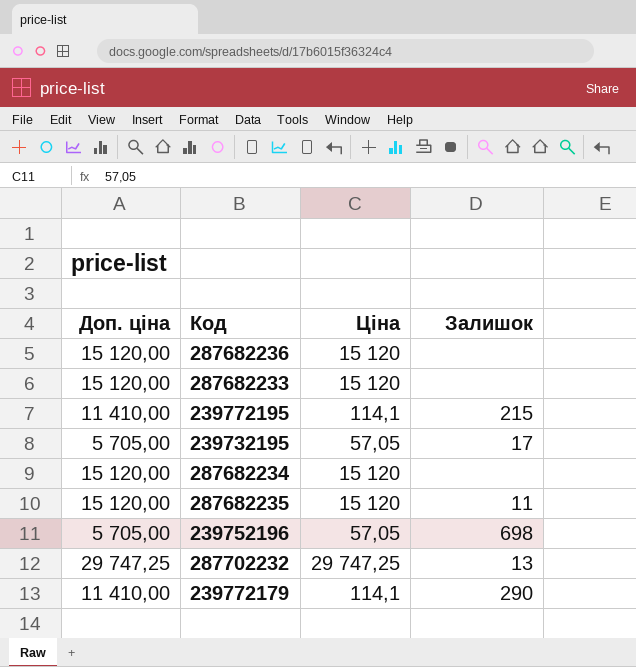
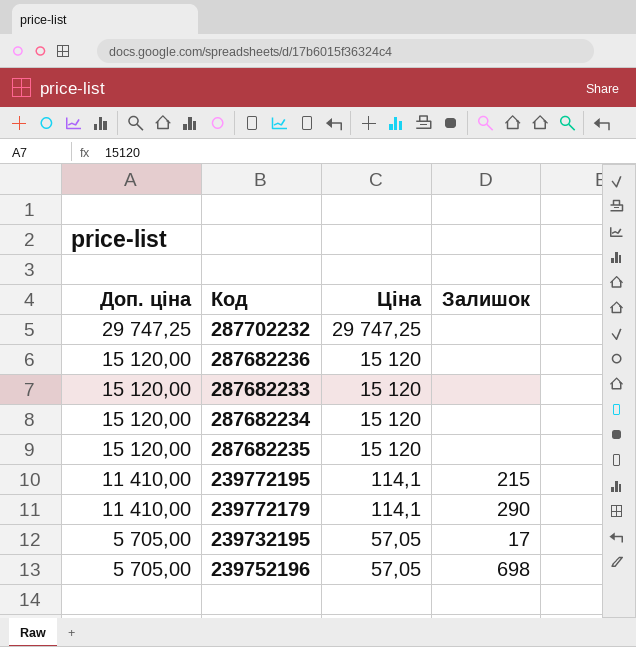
row order: none -> Доп. ціна descending
287702232 | Залишок: 13 -> none
287682235 | Залишок: 11 -> none

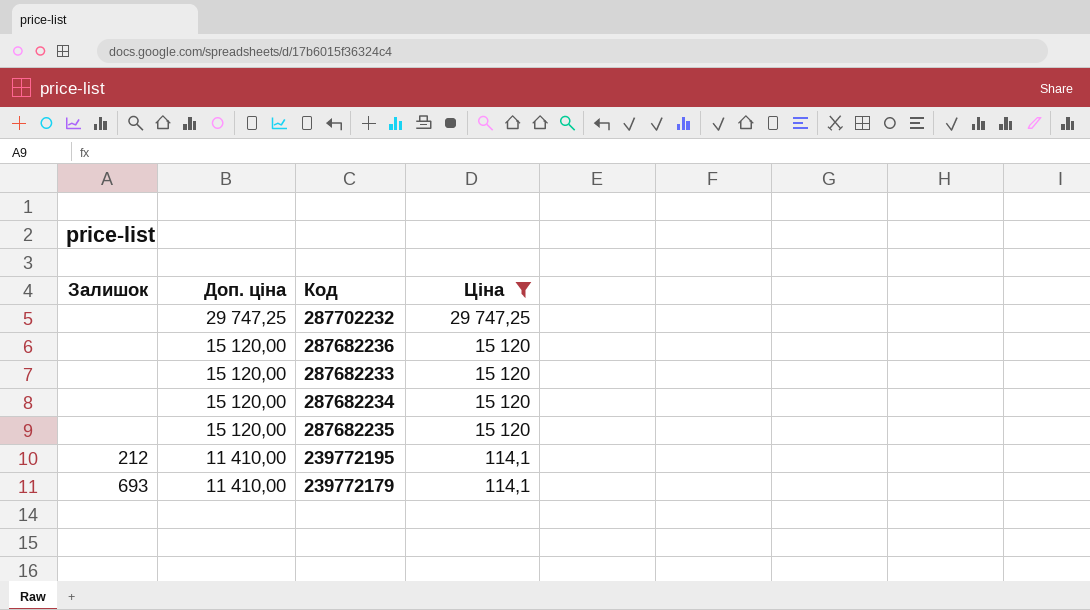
filter: none -> Ціна != 57,05
column Залишок | position: 4 -> 1
239772195 | Залишок: 215 -> 212
239772179 | Залишок: 290 -> 693

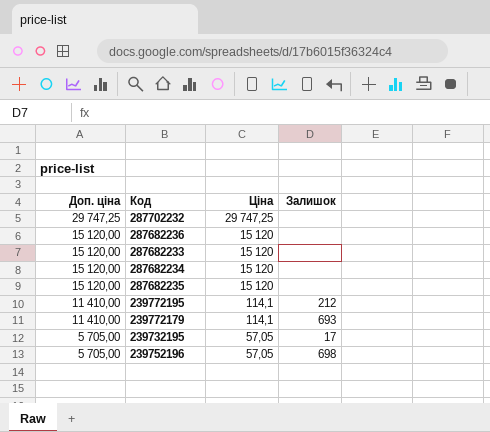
filter: Ціна != 57,05 -> none
column Залишок | position: 1 -> 4

